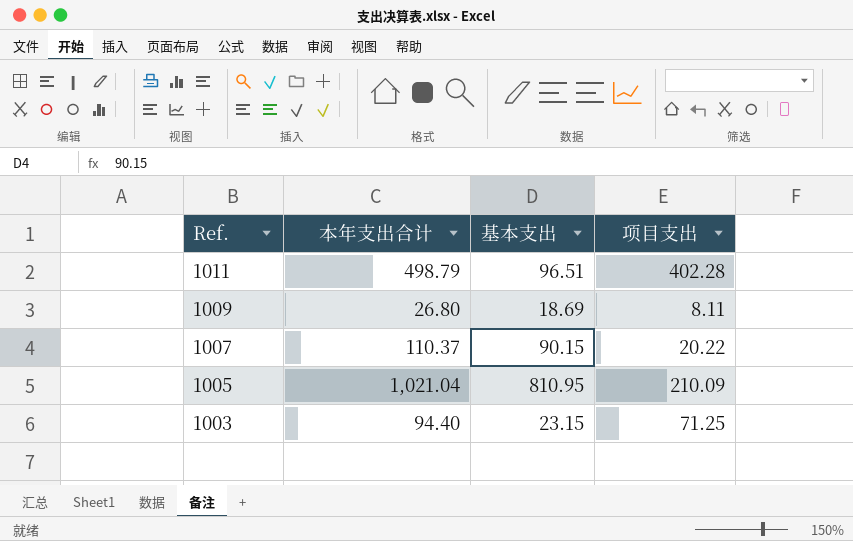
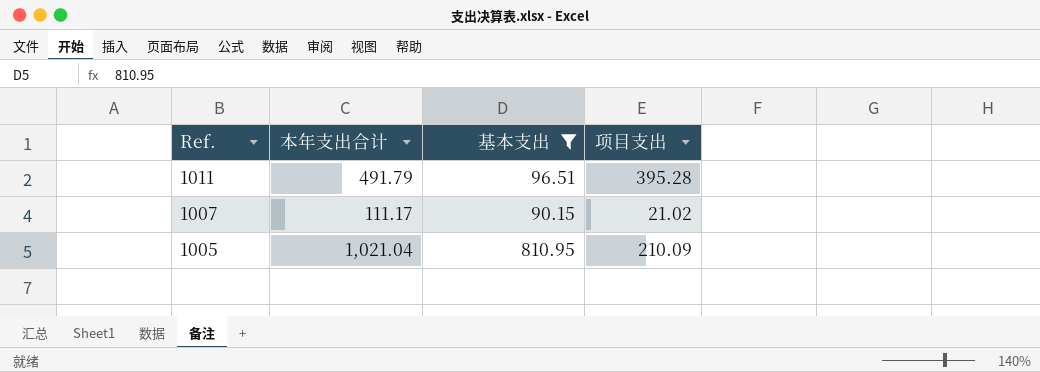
filter: none -> 基本支出 >= 90.15
1011 | 本年支出合计: 498.79 -> 491.79
1011 | 项目支出: 402.28 -> 395.28
1007 | 本年支出合计: 110.37 -> 111.17
1007 | 项目支出: 20.22 -> 21.02

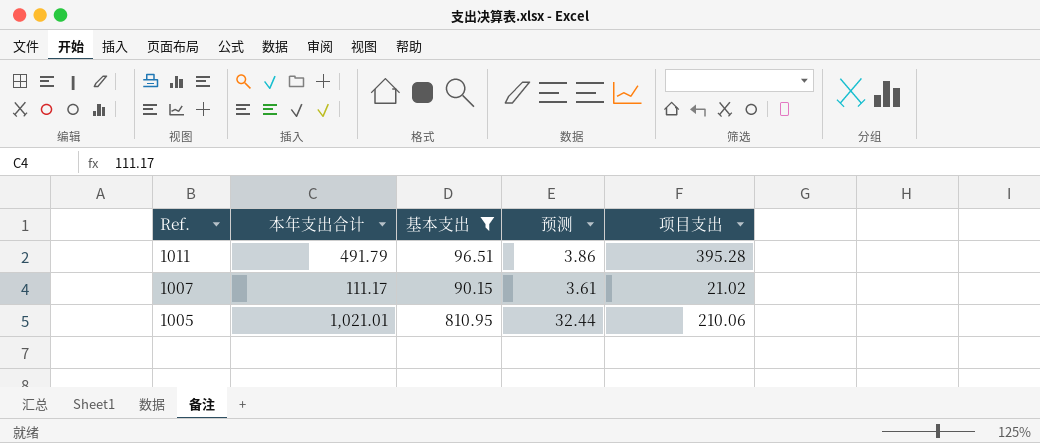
column 预测 | formula: none -> [基本支出] * 0.04
1005 | 本年支出合计: 1,021.04 -> 1,021.01
1005 | 项目支出: 210.09 -> 210.06

